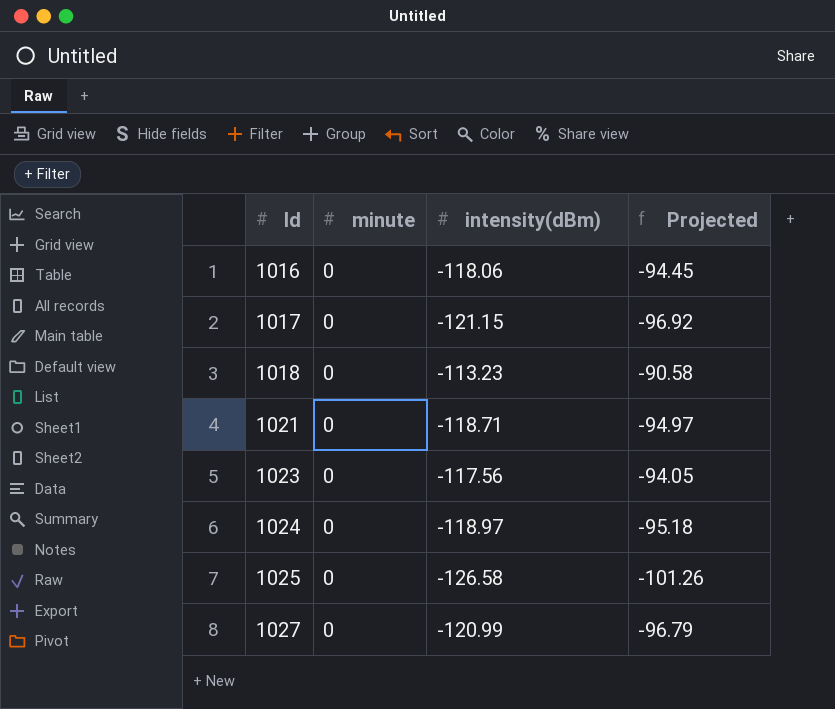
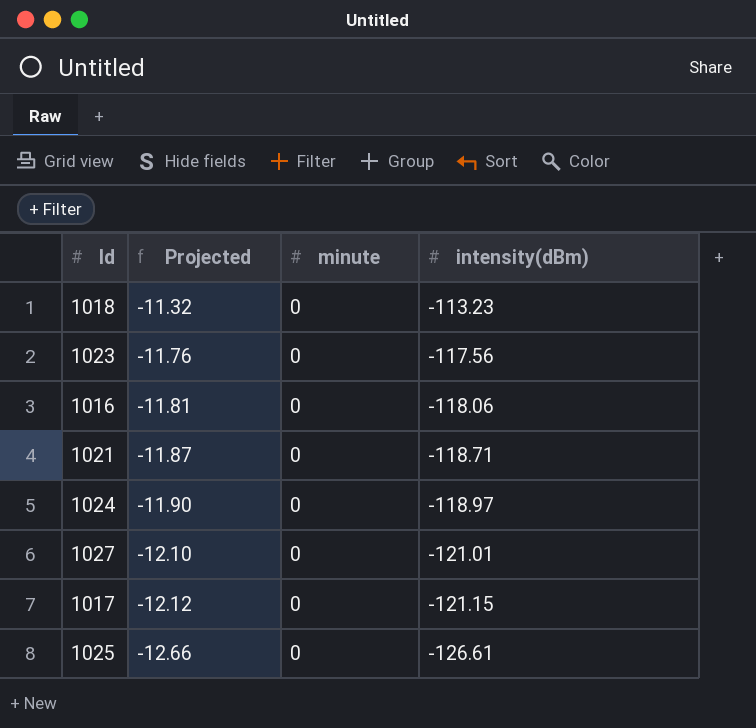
row order: Id ascending -> Projected descending
column Projected | formula: [intensity(dBm)] * 0.8 -> [intensity(dBm)] * 0.1
column Projected | position: 4 -> 2
1027 | intensity(dBm): -120.99 -> -121.01
1025 | intensity(dBm): -126.58 -> -126.61

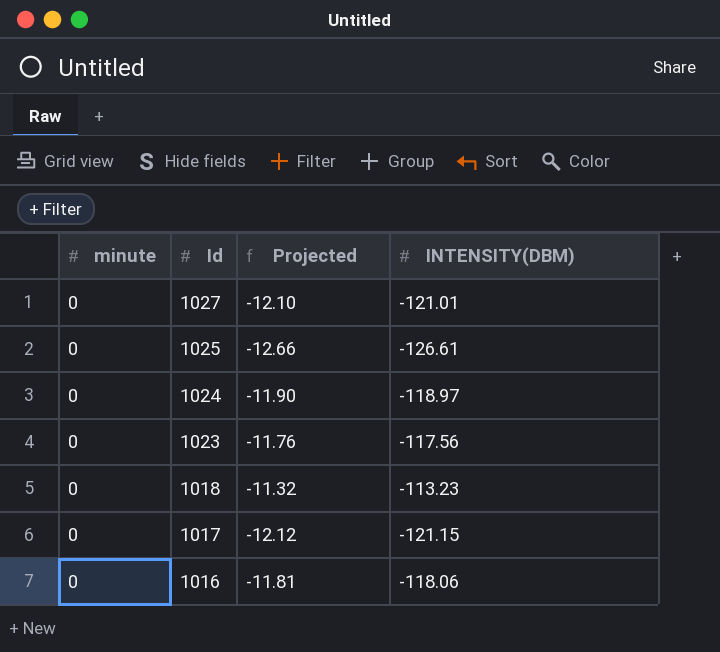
row order: Projected descending -> Id descending
column minute | position: 3 -> 1
column name: intensity(dBm) -> INTENSITY(DBM)
row 1021: -11.87 | 0 | -118.71 -> none

